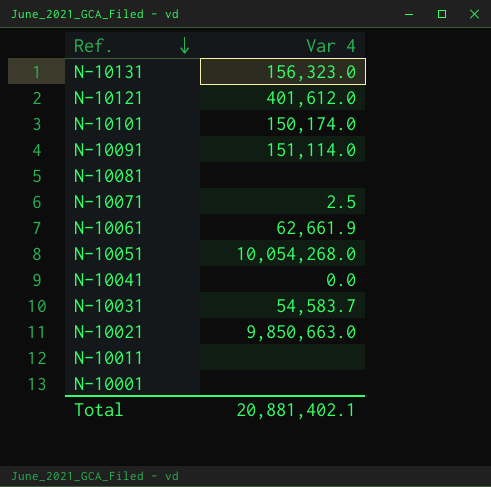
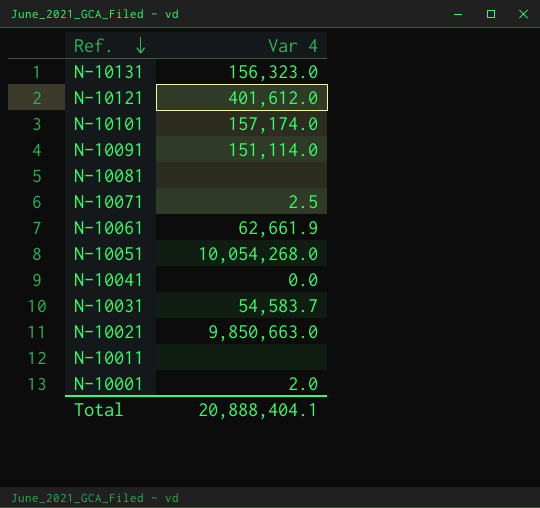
N-10101 | Var 4: 150,174.0 -> 157,174.0
N-10001 | Var 4: none -> 2.0
Total | Var 4: 20,881,402.1 -> 20,888,404.1

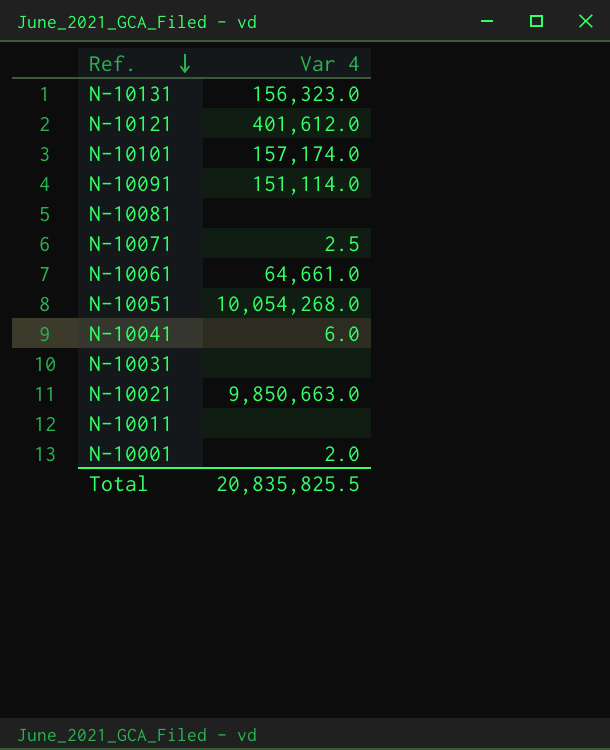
N-10061 | Var 4: 62,661.9 -> 64,661.0
N-10041 | Var 4: 0.0 -> 6.0
N-10031 | Var 4: 54,583.7 -> none
Total | Var 4: 20,888,404.1 -> 20,835,825.5

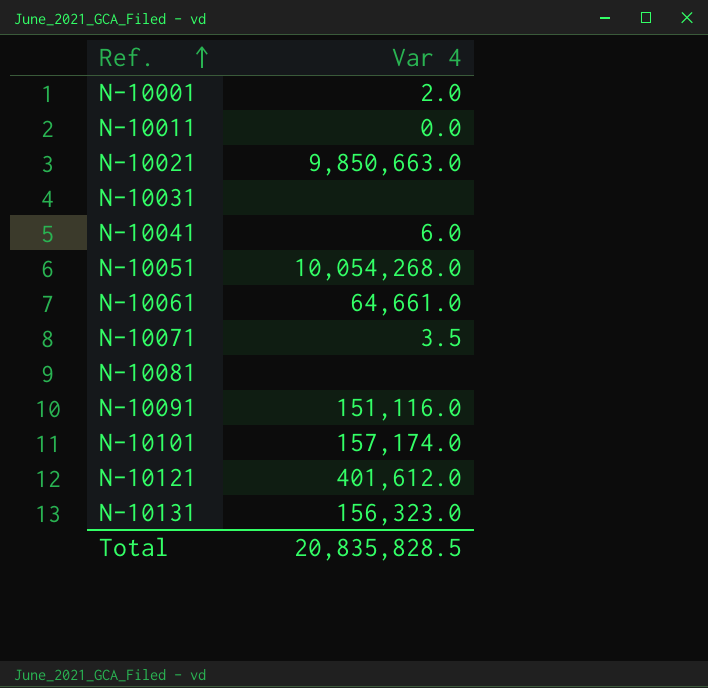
row order: Ref. descending -> Ref. ascending
N-10011 | Var 4: none -> 0.0
N-10071 | Var 4: 2.5 -> 3.5
N-10091 | Var 4: 151,114.0 -> 151,116.0
Total | Var 4: 20,835,825.5 -> 20,835,828.5

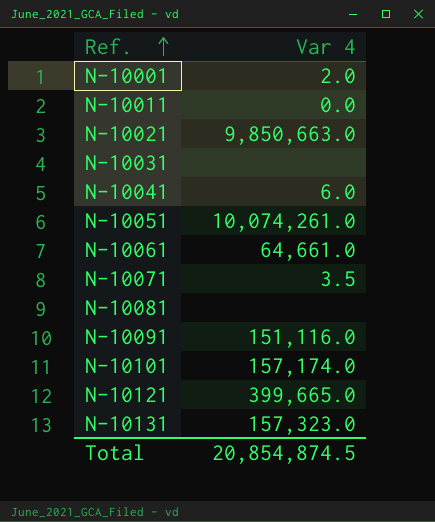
N-10051 | Var 4: 10,054,268.0 -> 10,074,261.0
N-10121 | Var 4: 401,612.0 -> 399,665.0
N-10131 | Var 4: 156,323.0 -> 157,323.0
Total | Var 4: 20,835,828.5 -> 20,854,874.5

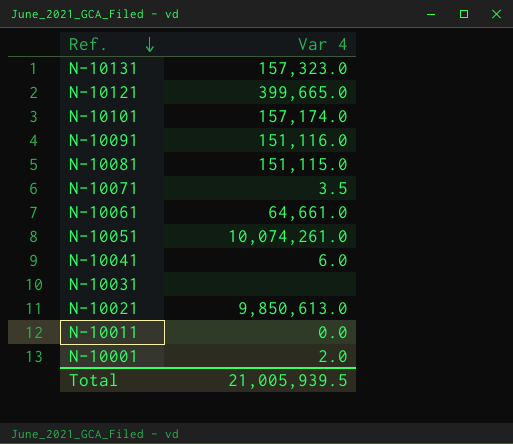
row order: Ref. ascending -> Ref. descending
N-10081 | Var 4: none -> 151,115.0
N-10021 | Var 4: 9,850,663.0 -> 9,850,613.0
Total | Var 4: 20,854,874.5 -> 21,005,939.5

